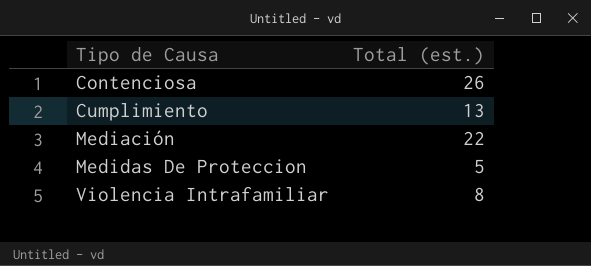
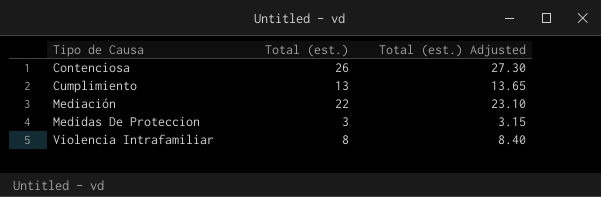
column Total (est.) Adjusted | formula: none -> [Total (est.)] * 1.05
Medidas De Proteccion | Total (est.): 5 -> 3

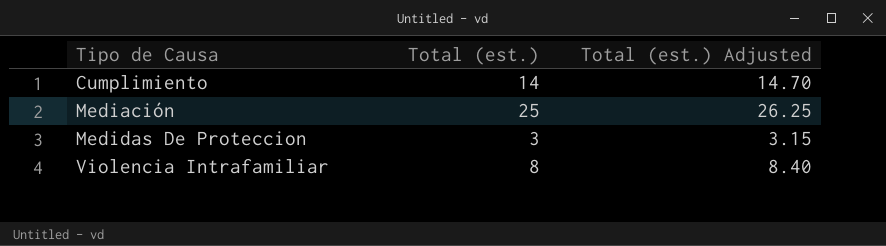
row Contenciosa: 26 | 27.30 -> none
Cumplimiento | Total (est.): 13 -> 14
Cumplimiento | Total (est.) Adjusted: 13.65 -> 14.70
Mediación | Total (est.): 22 -> 25
Mediación | Total (est.) Adjusted: 23.10 -> 26.25

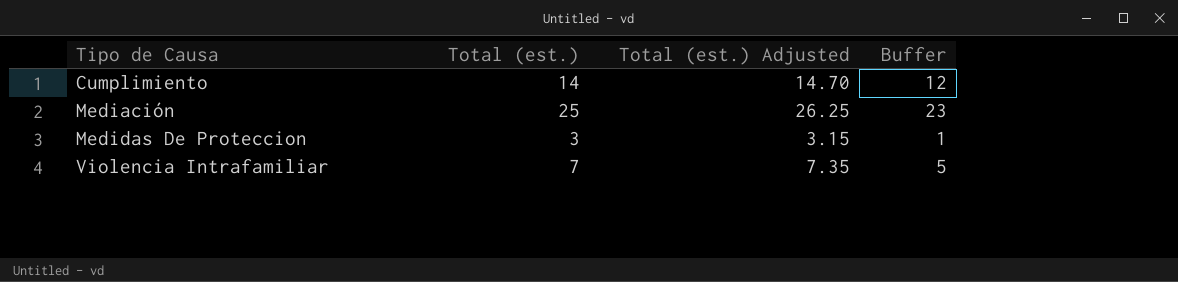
column Buffer | formula: none -> [Total (est.)] - 2
Violencia Intrafamiliar | Total (est.): 8 -> 7
Violencia Intrafamiliar | Total (est.) Adjusted: 8.40 -> 7.35

